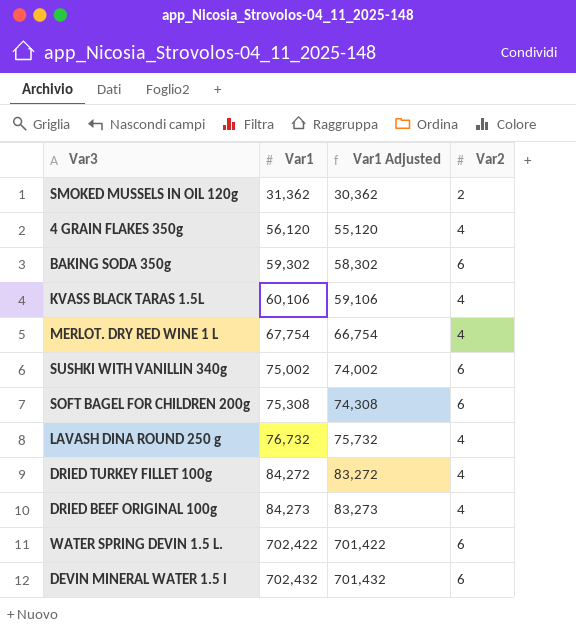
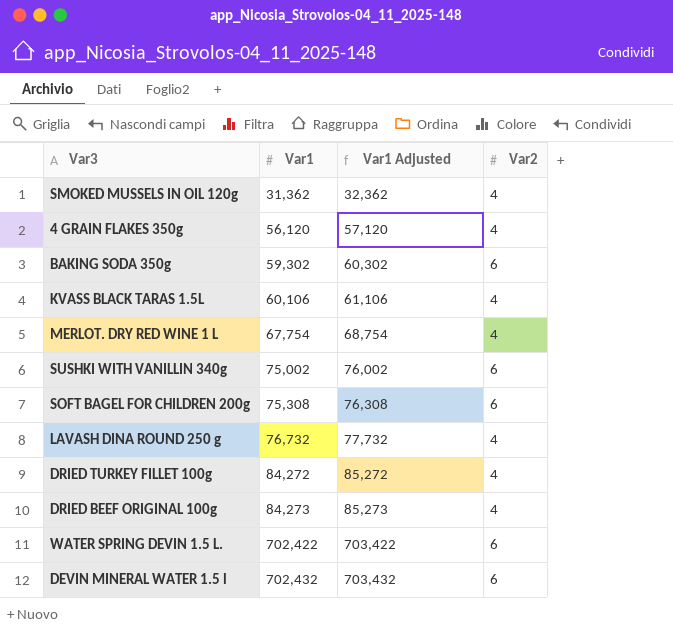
column Var1 Adjusted | formula: [Var1] - 1000 -> [Var1] + 1000
SMOKED MUSSELS IN OIL 120g | Var2: 2 -> 4

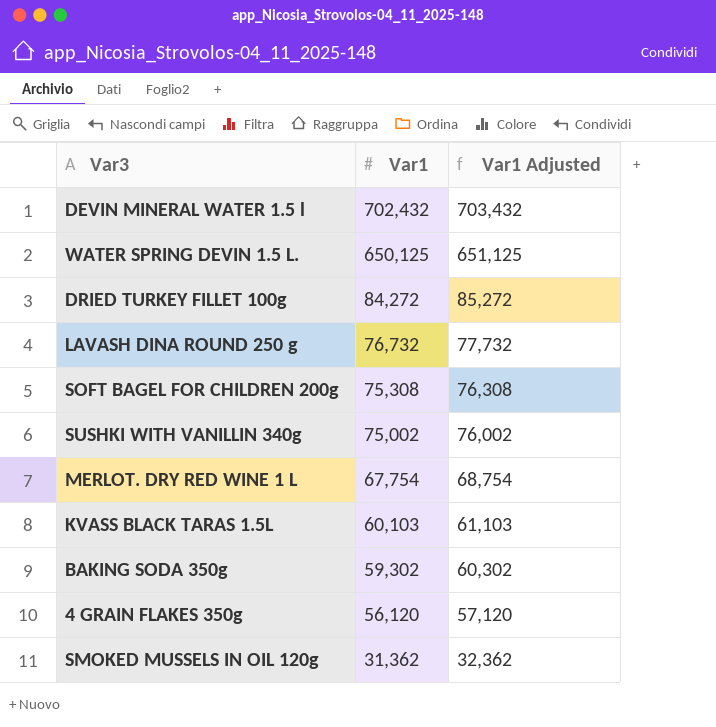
row order: Var1 ascending -> Var1 descending
column Var2 | position: 4 -> none
row DRIED BEEF ORIGINAL 100g: 84,273 | 85,273 | 4 -> none
WATER SPRING DEVIN 1.5 L. | Var1: 702,422 -> 650,125
WATER SPRING DEVIN 1.5 L. | Var1 Adjusted: 703,422 -> 651,125
KVASS BLACK TARAS 1.5L | Var1: 60,106 -> 60,103
KVASS BLACK TARAS 1.5L | Var1 Adjusted: 61,106 -> 61,103

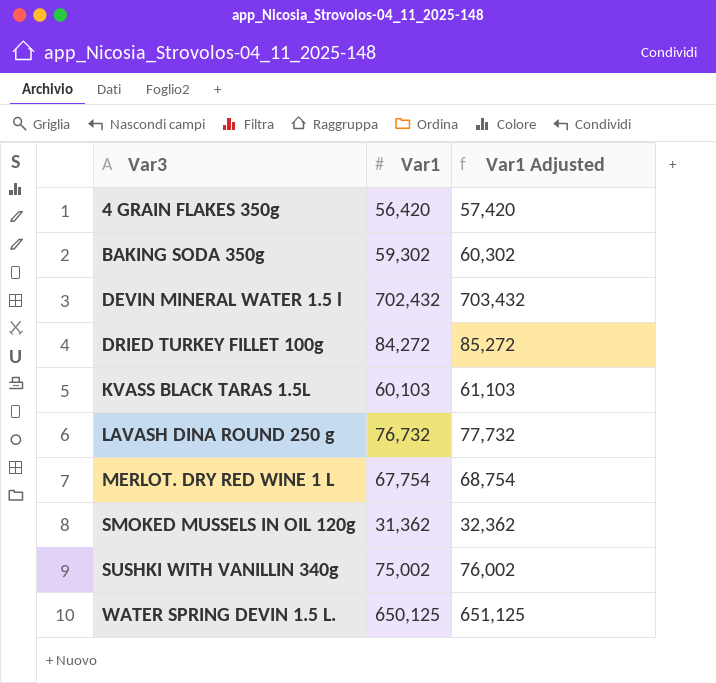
row order: Var1 descending -> Var3 ascending
row SOFT BAGEL FOR CHILDREN 200g: 75,308 | 76,308 -> none
4 GRAIN FLAKES 350g | Var1: 56,120 -> 56,420
4 GRAIN FLAKES 350g | Var1 Adjusted: 57,120 -> 57,420

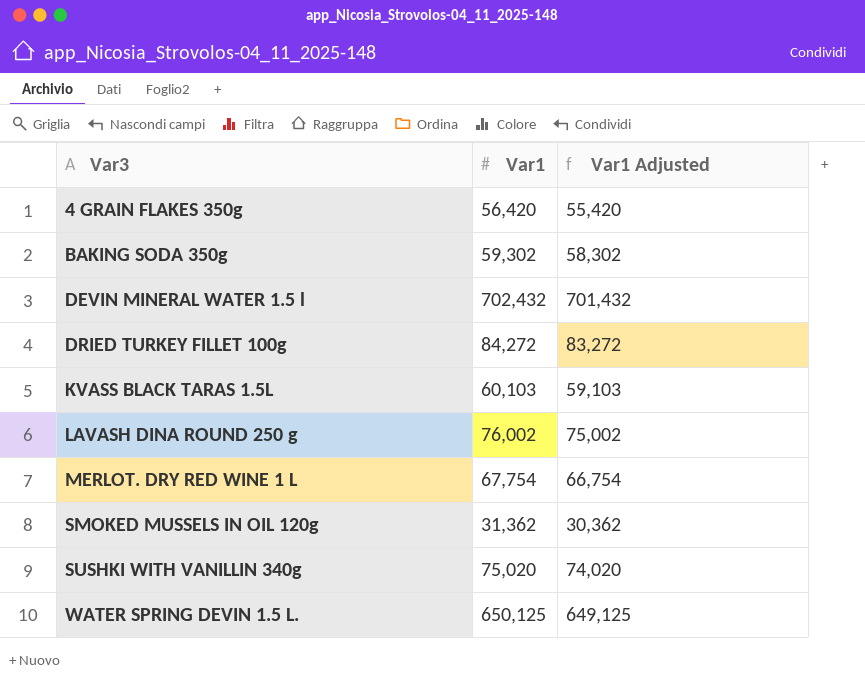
column Var1 Adjusted | formula: [Var1] + 1000 -> [Var1] - 1000
LAVASH DINA ROUND 250 g | Var1: 76,732 -> 76,002
SUSHKI WITH VANILLIN 340g | Var1: 75,002 -> 75,020

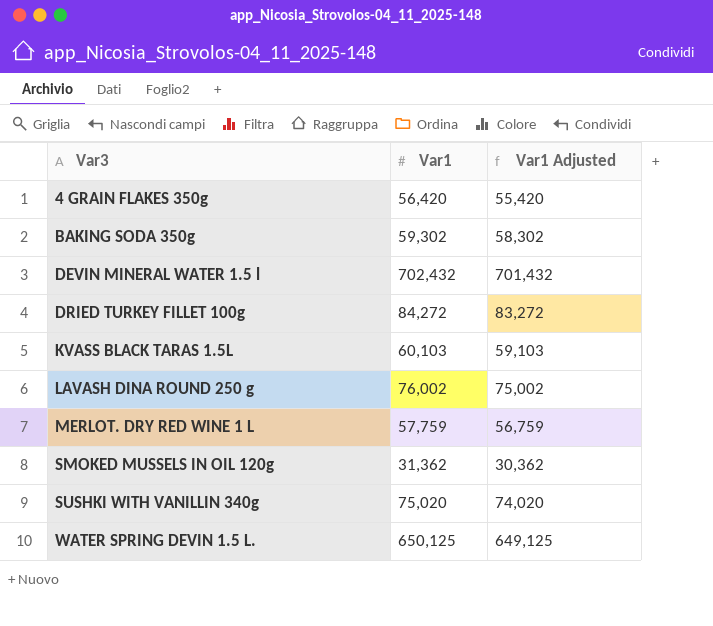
MERLOT. DRY RED WINE 1 L | Var1: 67,754 -> 57,759
MERLOT. DRY RED WINE 1 L | Var1 Adjusted: 66,754 -> 56,759

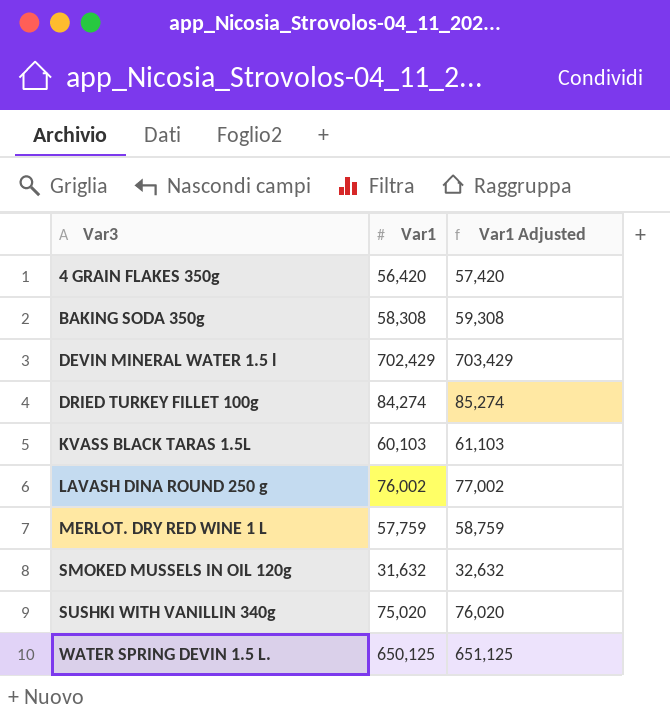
column Var1 Adjusted | formula: [Var1] - 1000 -> [Var1] + 1000
BAKING SODA 350g | Var1: 59,302 -> 58,308
DEVIN MINERAL WATER 1.5 l | Var1: 702,432 -> 702,429
DRIED TURKEY FILLET 100g | Var1: 84,272 -> 84,274
SMOKED MUSSELS IN OIL 120g | Var1: 31,362 -> 31,632

